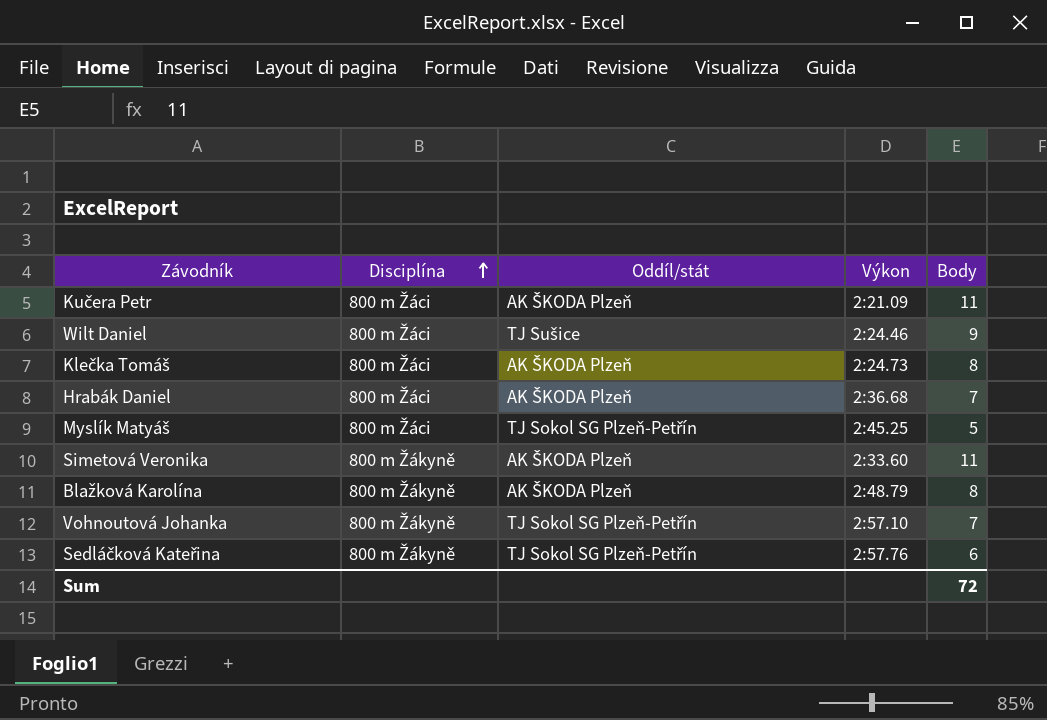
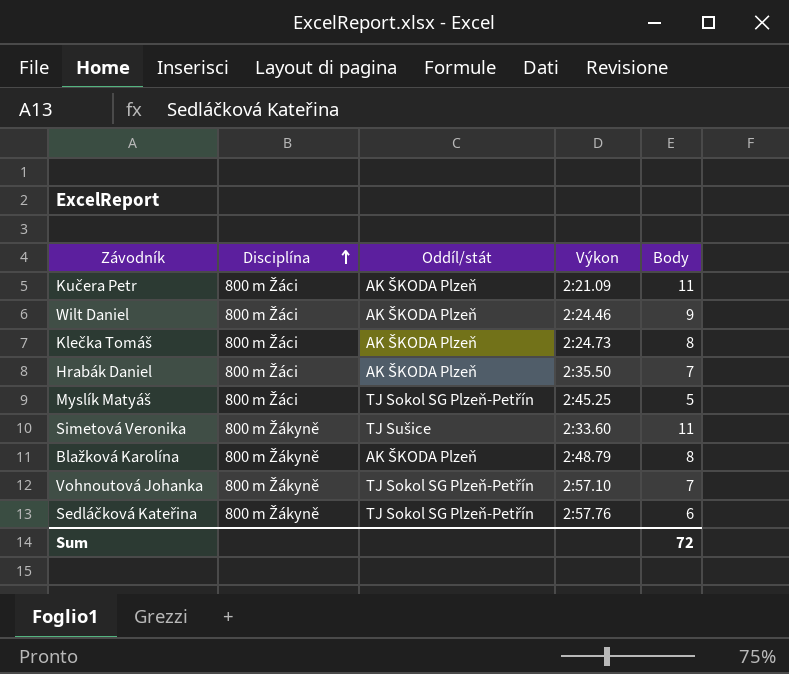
Wilt Daniel | Oddíl/stát: TJ Sušice -> AK ŠKODA Plzeň
Hrabák Daniel | Výkon: 2:36.68 -> 2:35.50
Simetová Veronika | Oddíl/stát: AK ŠKODA Plzeň -> TJ Sušice

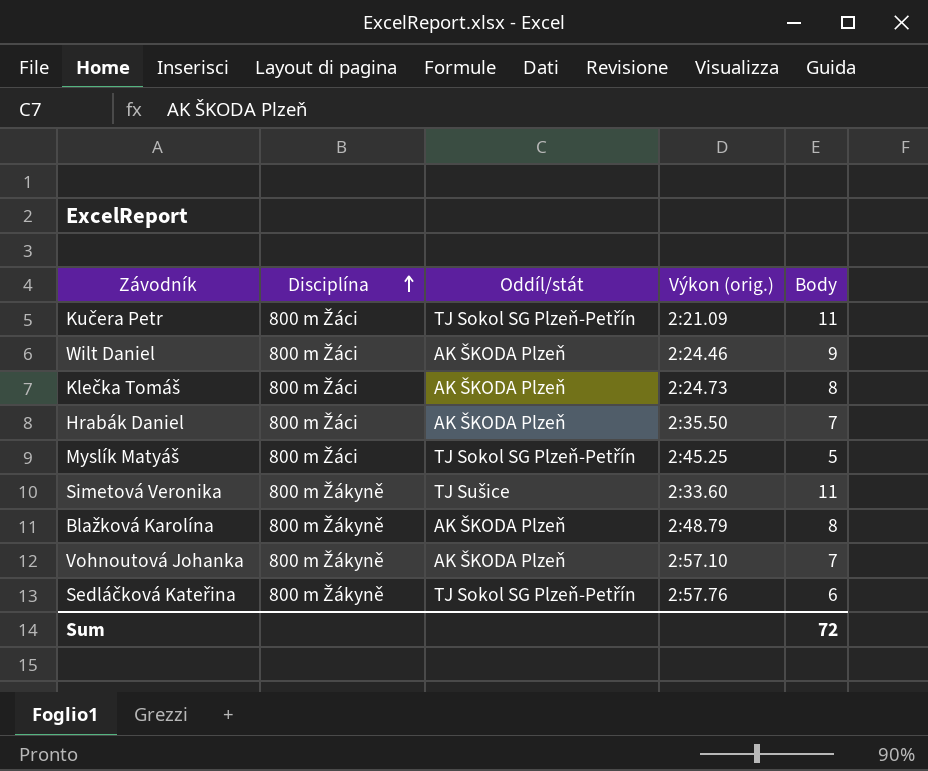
column name: Výkon -> Výkon (orig.)
Kučera Petr | Oddíl/stát: AK ŠKODA Plzeň -> TJ Sokol SG Plzeň-Petřín
Vohnoutová Johanka | Oddíl/stát: TJ Sokol SG Plzeň-Petřín -> AK ŠKODA Plzeň

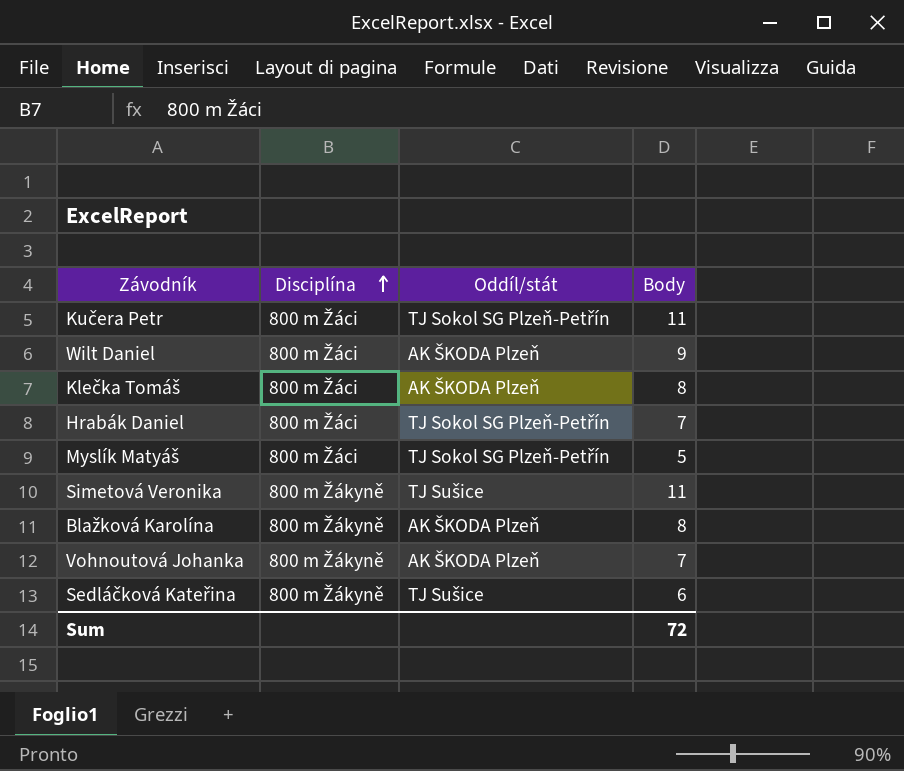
column Výkon (orig.) | position: 4 -> none
Hrabák Daniel | Oddíl/stát: AK ŠKODA Plzeň -> TJ Sokol SG Plzeň-Petřín
Sedláčková Kateřina | Oddíl/stát: TJ Sokol SG Plzeň-Petřín -> TJ Sušice

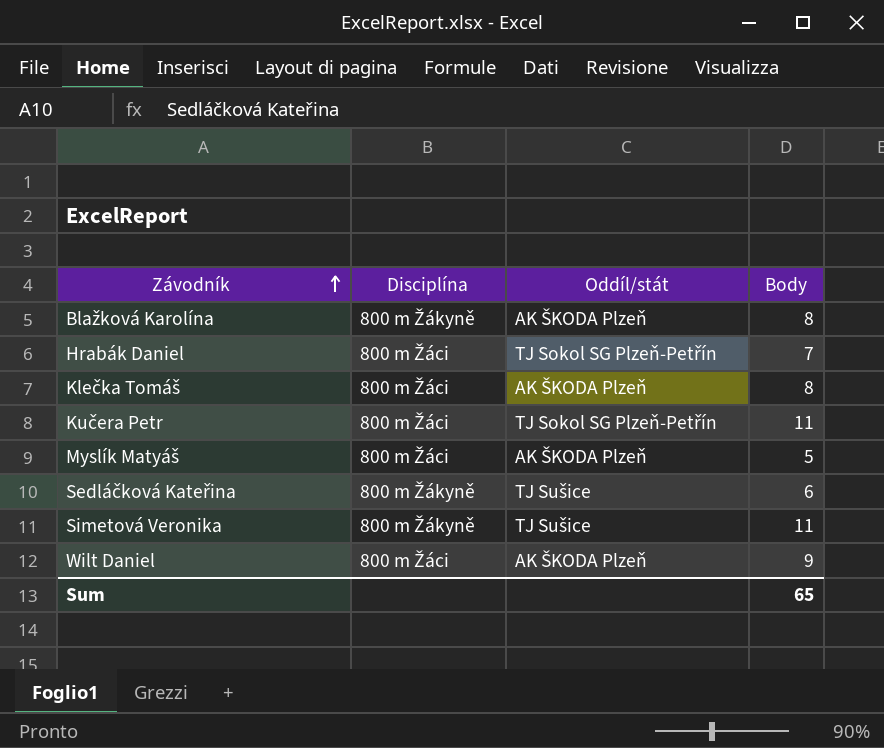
row order: Disciplína ascending -> Závodník ascending
row Vohnoutová Johanka: 800 m Žákyně | AK ŠKODA Plzeň | 7 -> none
Myslík Matyáš | Oddíl/stát: TJ Sokol SG Plzeň-Petřín -> AK ŠKODA Plzeň
Sum | Body: 72 -> 65

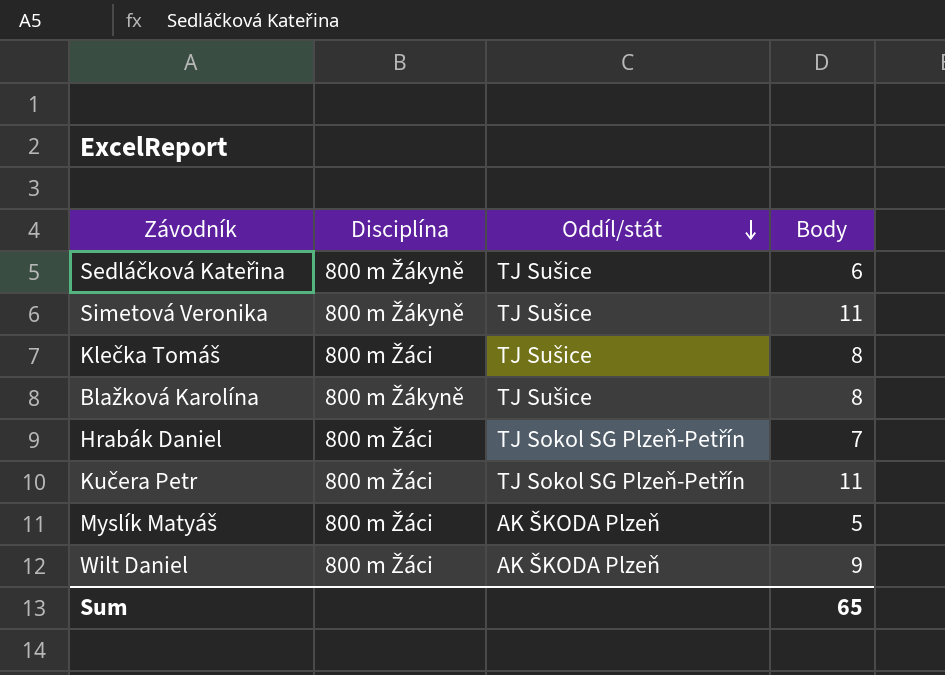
row order: Závodník ascending -> Oddíl/stát descending
Klečka Tomáš | Oddíl/stát: AK ŠKODA Plzeň -> TJ Sušice
Blažková Karolína | Oddíl/stát: AK ŠKODA Plzeň -> TJ Sušice

